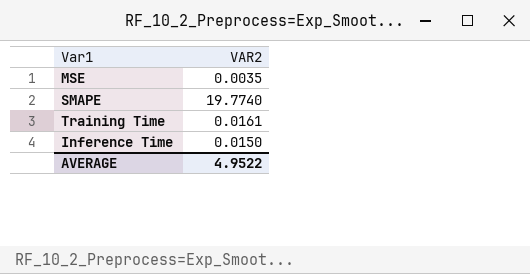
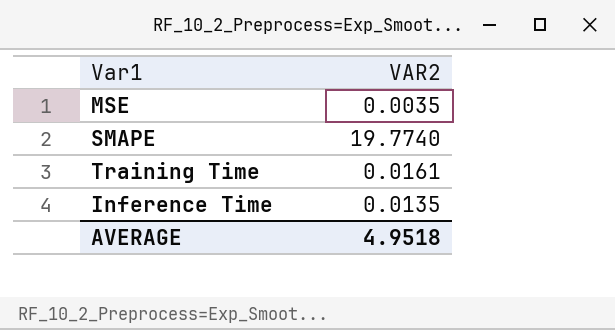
Inference Time | VAR2: 0.0150 -> 0.0135
AVERAGE | VAR2: 4.9522 -> 4.9518

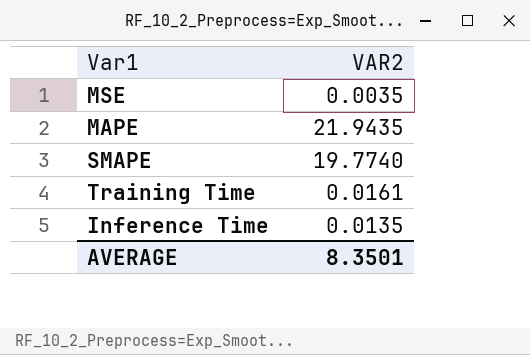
row MAPE: none -> 21.9435
AVERAGE | VAR2: 4.9518 -> 8.3501

